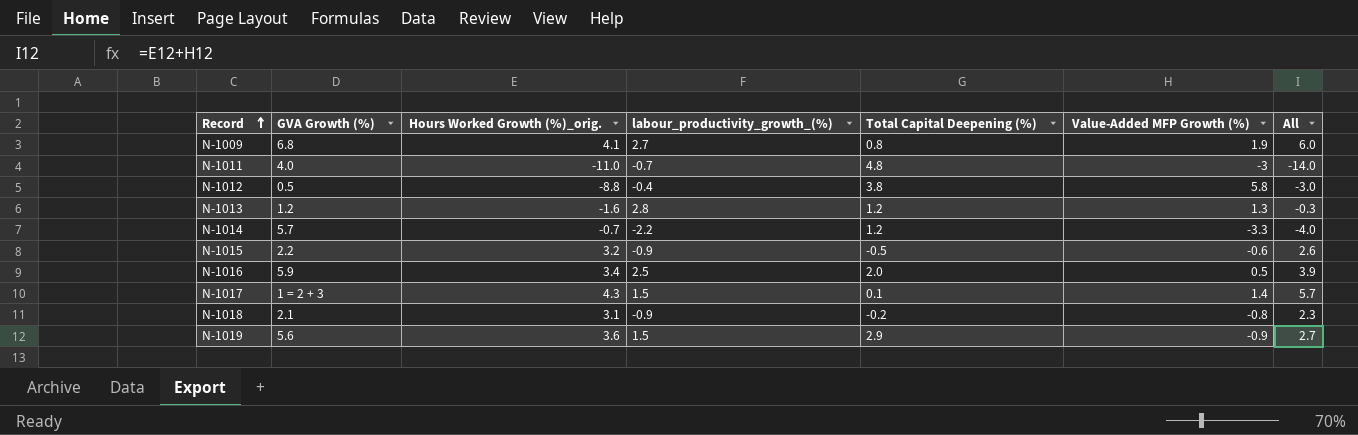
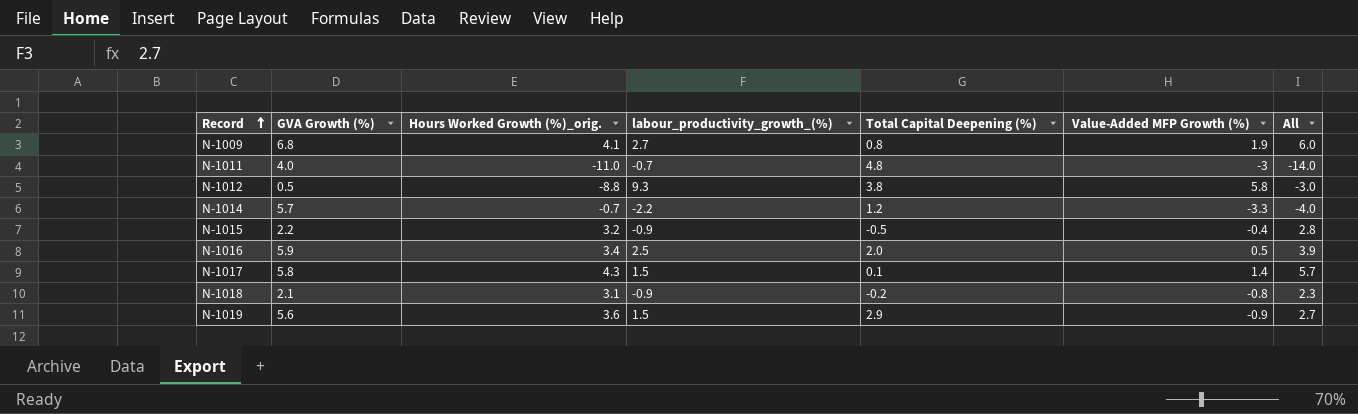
row N-1013: 1.2 | -1.6 | 2.8 | 1.2 | 1.3 | -0.3 -> none
N-1012 | labour_productivity_growth_(%): -0.4 -> 9.3
N-1015 | Value-Added MFP Growth (%): -0.6 -> -0.4
N-1015 | All: 2.6 -> 2.8
N-1017 | GVA Growth (%): 1 = 2 + 3 -> 5.8

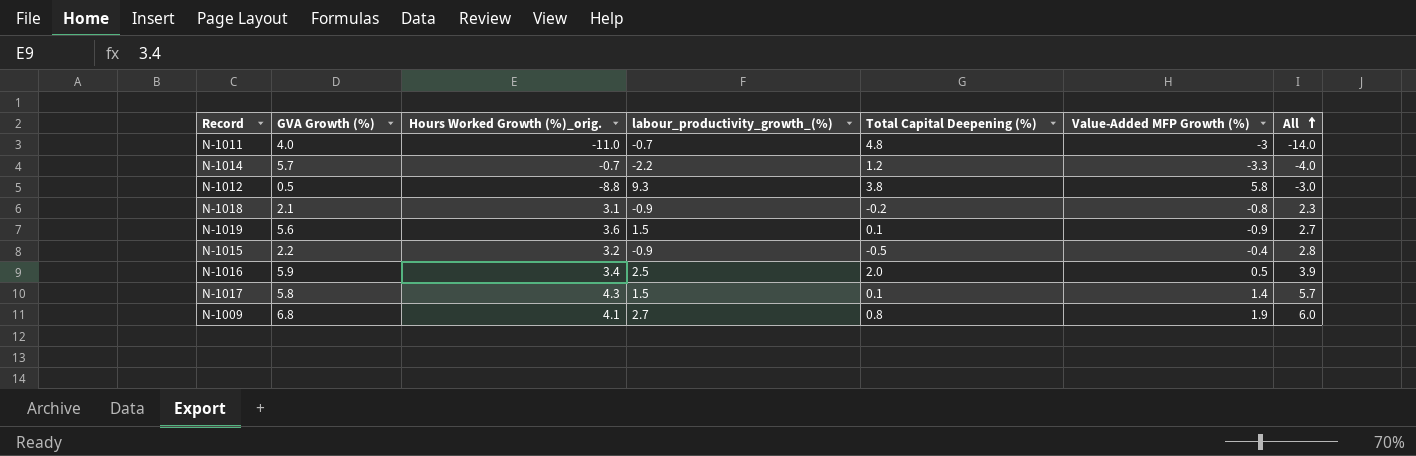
row order: Record ascending -> All ascending
N-1019 | Total Capital Deepening (%): 2.9 -> 0.1

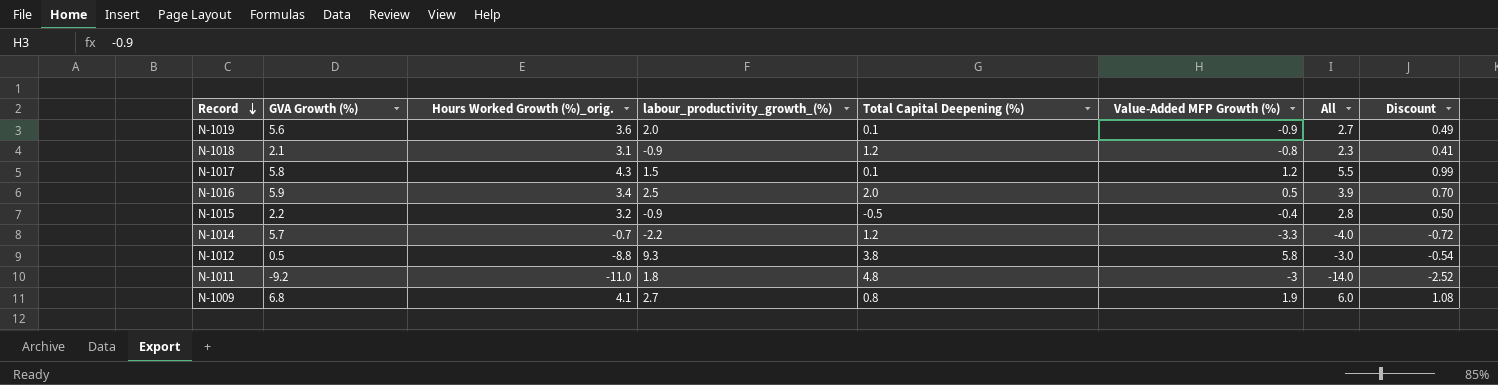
row order: All ascending -> Record descending
column Discount | formula: none -> [All] * 0.18
N-1019 | labour_productivity_growth_(%): 1.5 -> 2.0
N-1018 | Total Capital Deepening (%): -0.2 -> 1.2
N-1017 | Value-Added MFP Growth (%): 1.4 -> 1.2
N-1017 | All: 5.7 -> 5.5
N-1011 | GVA Growth (%): 4.0 -> -9.2
N-1011 | labour_productivity_growth_(%): -0.7 -> 1.8

